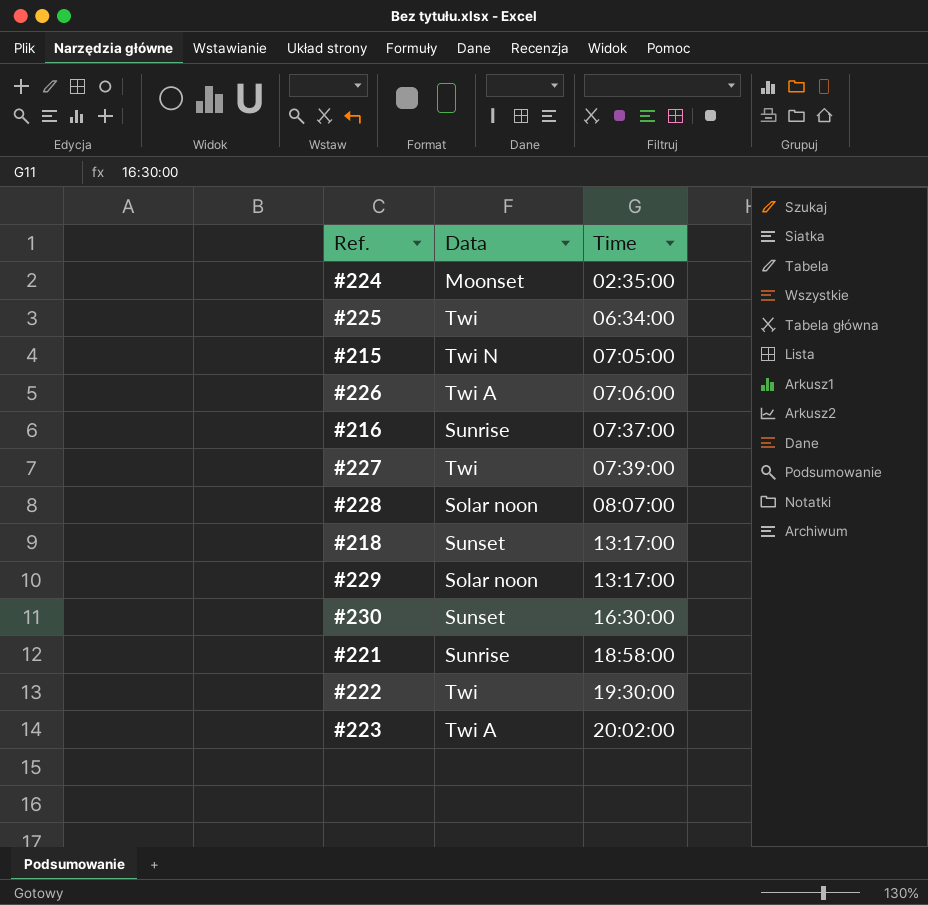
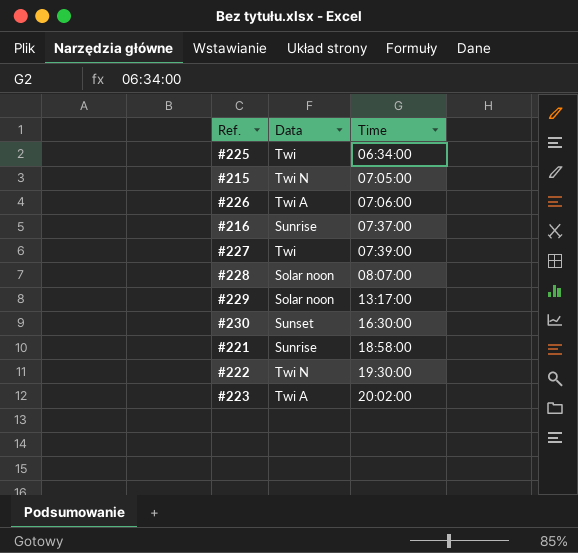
row #224: Moonset | 02:35:00 -> none
row #218: Sunset | 13:17:00 -> none
#222 | Data: Twi -> Twi N

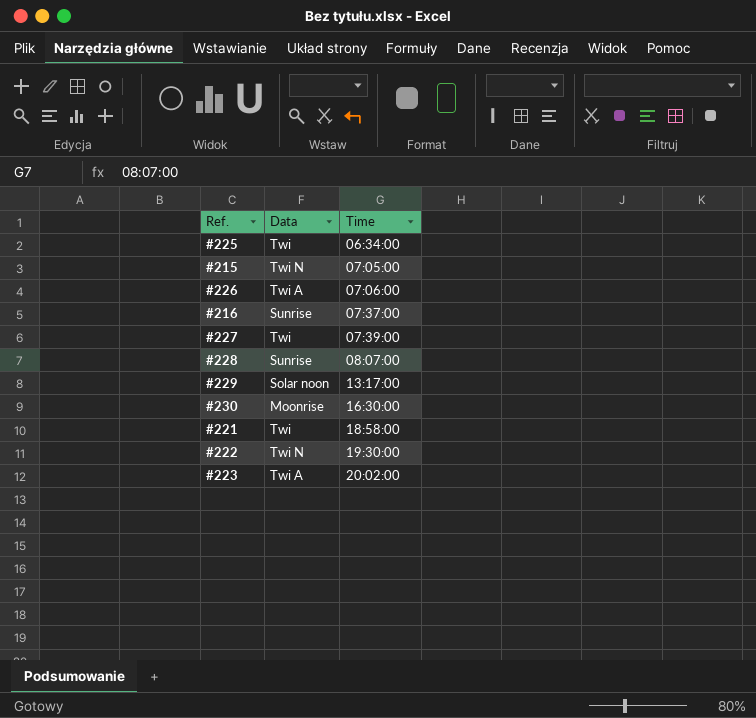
#228 | Data: Solar noon -> Sunrise
#230 | Data: Sunset -> Moonrise
#221 | Data: Sunrise -> Twi

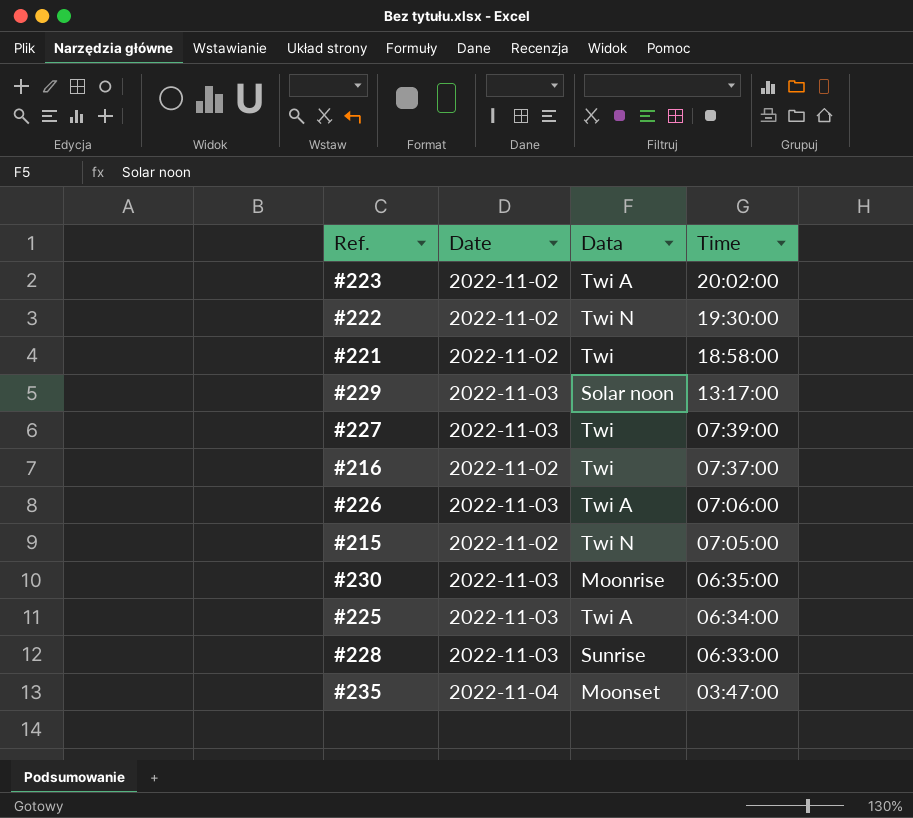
row order: Time ascending -> Time descending
column Date | position: none -> 2
#216 | Data: Sunrise -> Twi
#230 | Time: 16:30:00 -> 06:35:00
#225 | Data: Twi -> Twi A
#228 | Time: 08:07:00 -> 06:33:00
row #235: none -> 2022-11-04 | Moonset | 03:47:00

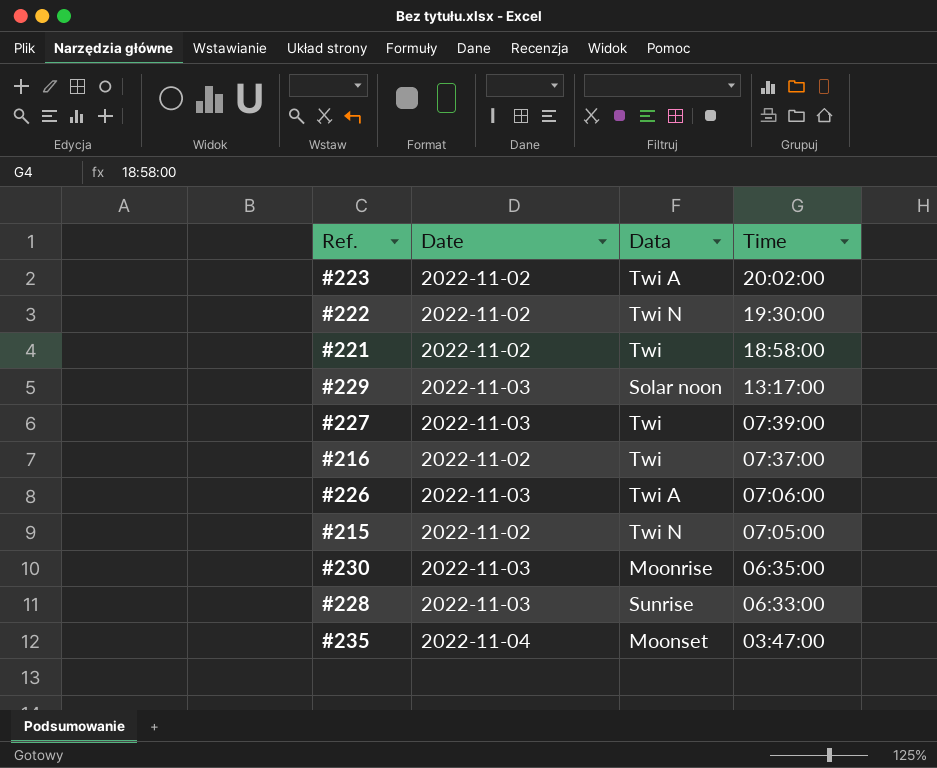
row #225: 2022-11-03 | Twi A | 06:34:00 -> none

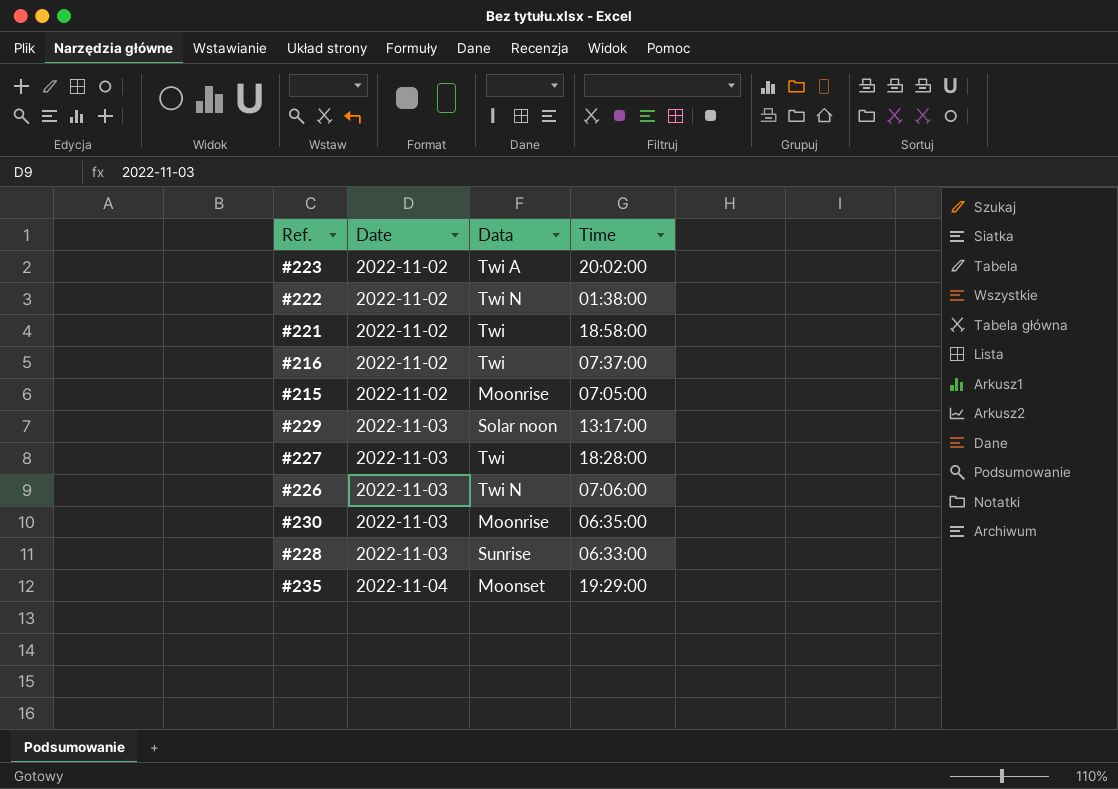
row order: Time descending -> Date ascending
#222 | Time: 19:30:00 -> 01:38:00
#215 | Data: Twi N -> Moonrise
#227 | Time: 07:39:00 -> 18:28:00
#226 | Data: Twi A -> Twi N
#235 | Time: 03:47:00 -> 19:29:00

